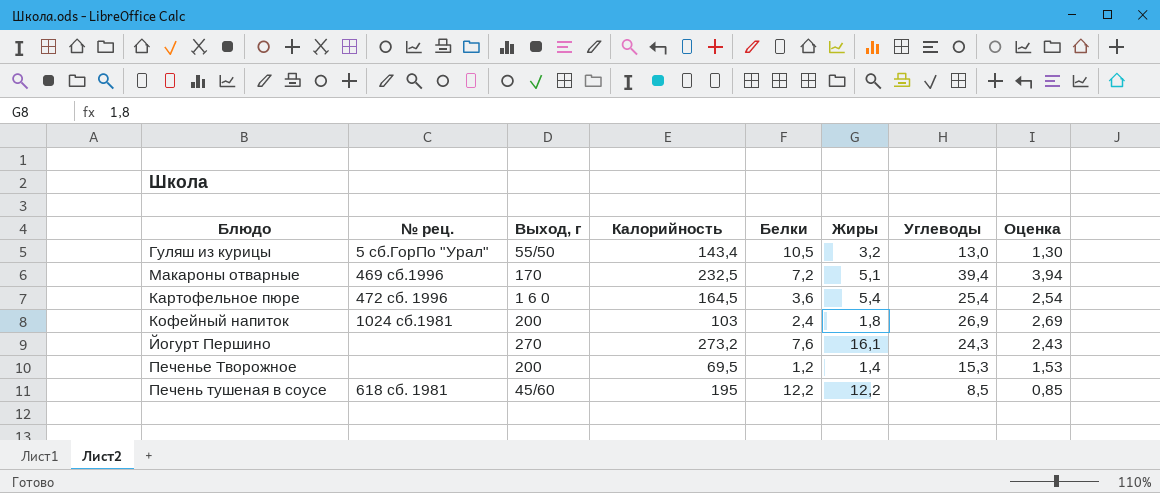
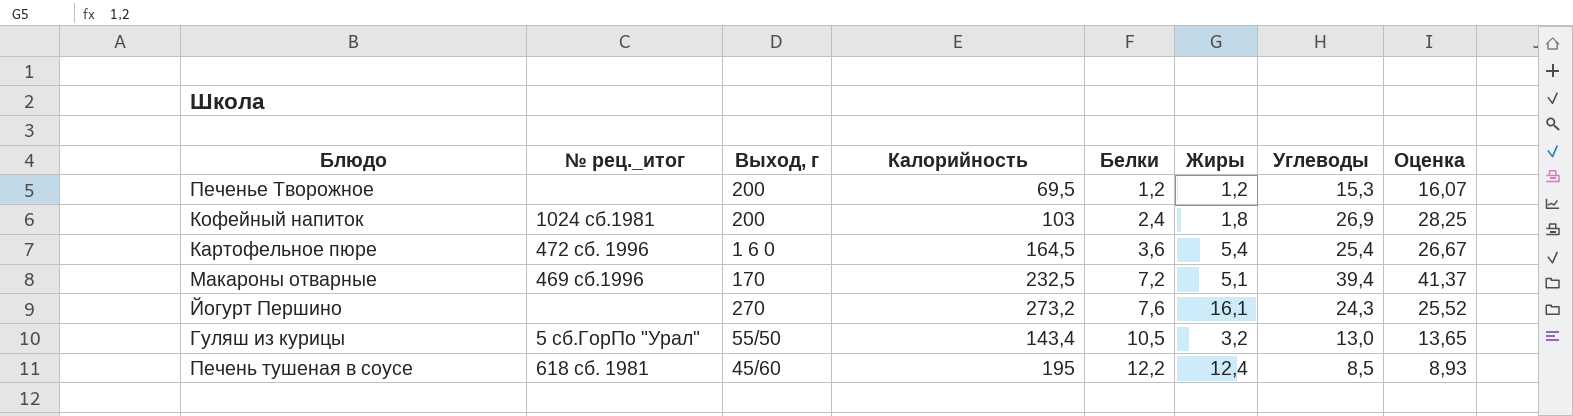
row order: none -> Белки ascending
column name: № рец. -> № рец._итог
column Оценка | formula: [Углеводы] * 0,1 -> [Углеводы] * 1,05
Печенье Творожное | Жиры: 1,4 -> 1,2
Печень тушеная в соусе | Жиры: 12,2 -> 12,4

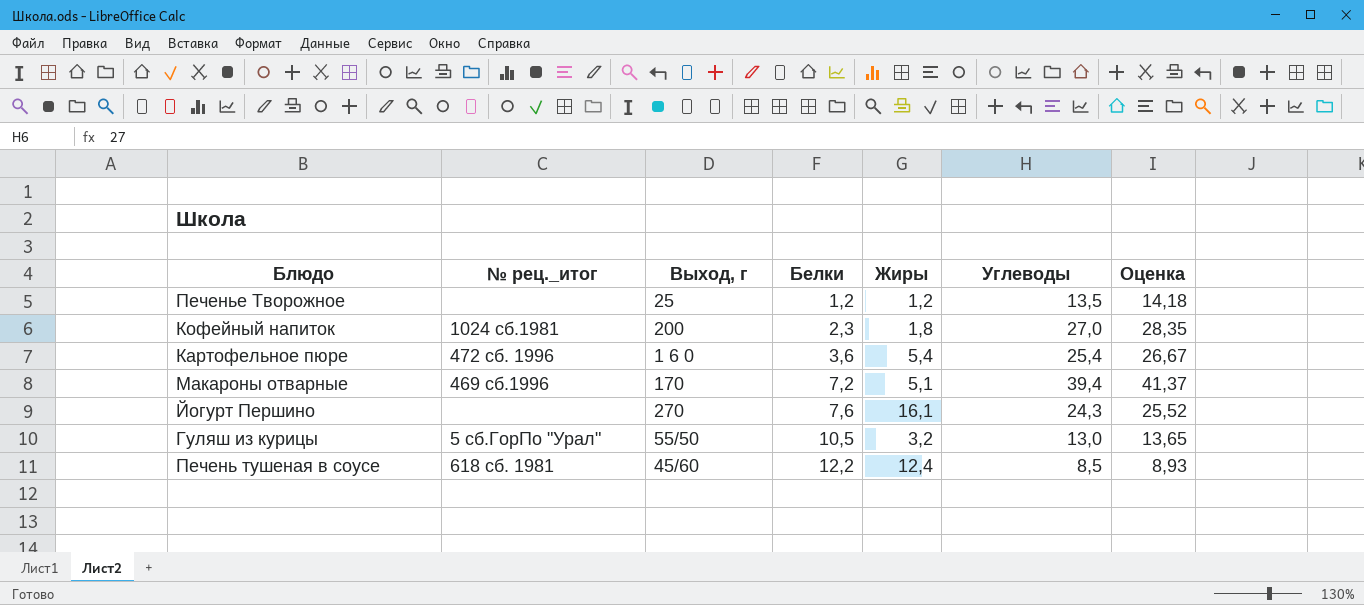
column Калорийность | position: 4 -> none
Печенье Творожное | Выход, г: 200 -> 25
Печенье Творожное | Углеводы: 15,3 -> 13,5
Печенье Творожное | Оценка: 16,07 -> 14,18
Кофейный напиток | Белки: 2,4 -> 2,3
Кофейный напиток | Углеводы: 26,9 -> 27,0
Кофейный напиток | Оценка: 28,25 -> 28,35

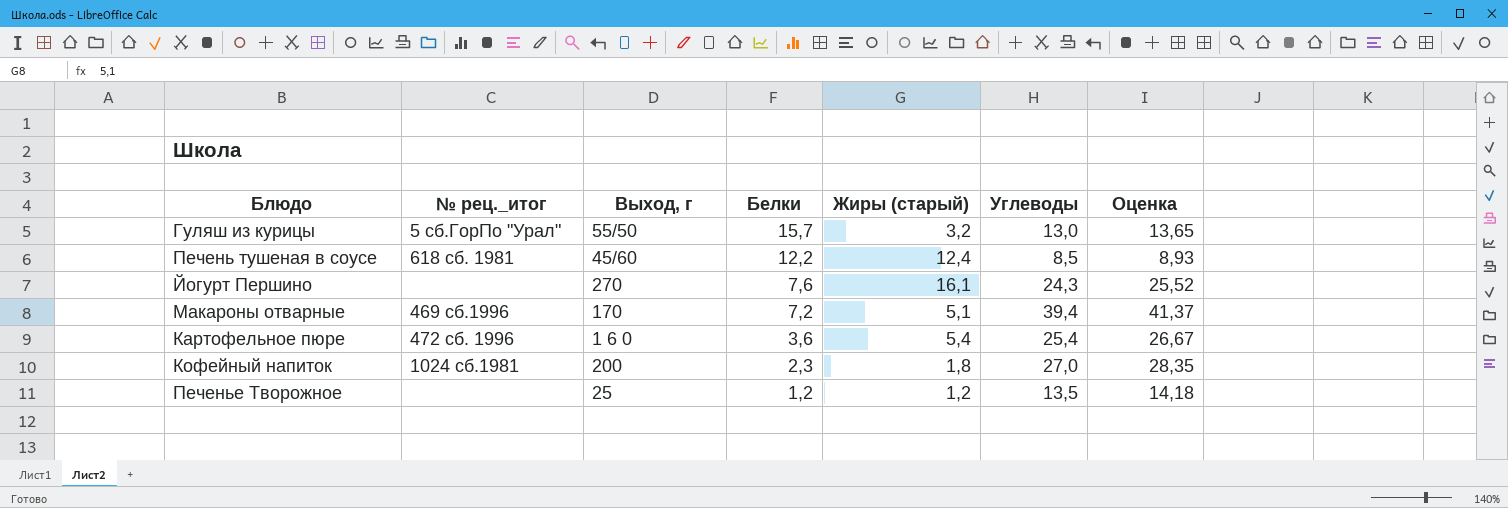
row order: Белки ascending -> Белки descending
column name: Жиры -> Жиры (старый)
Гуляш из курицы | Белки: 10,5 -> 15,7

